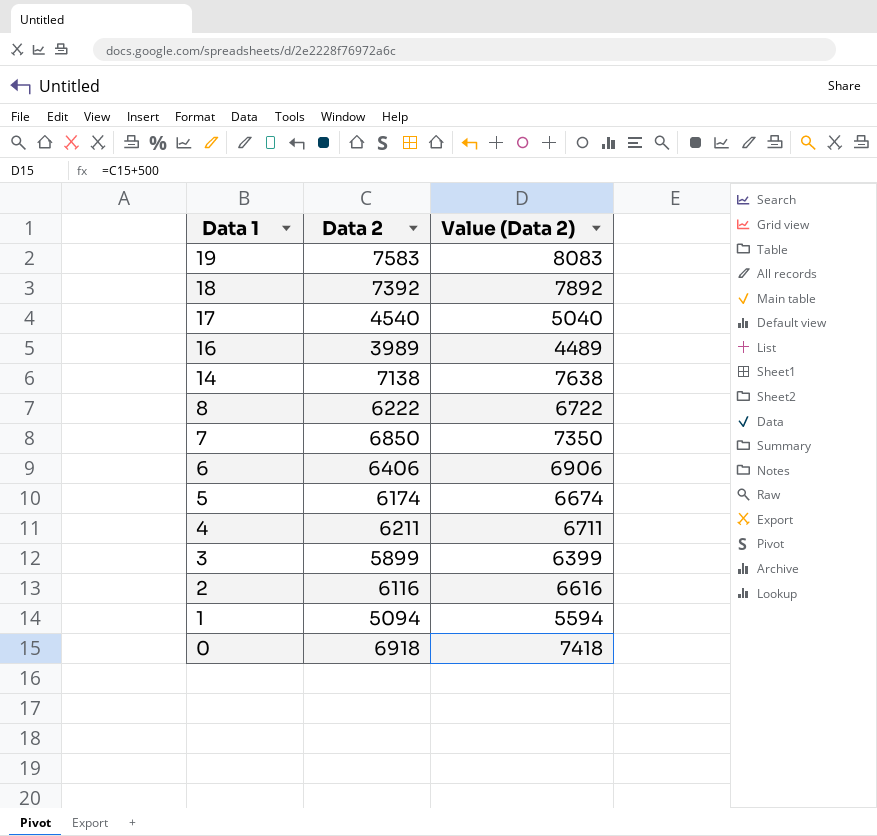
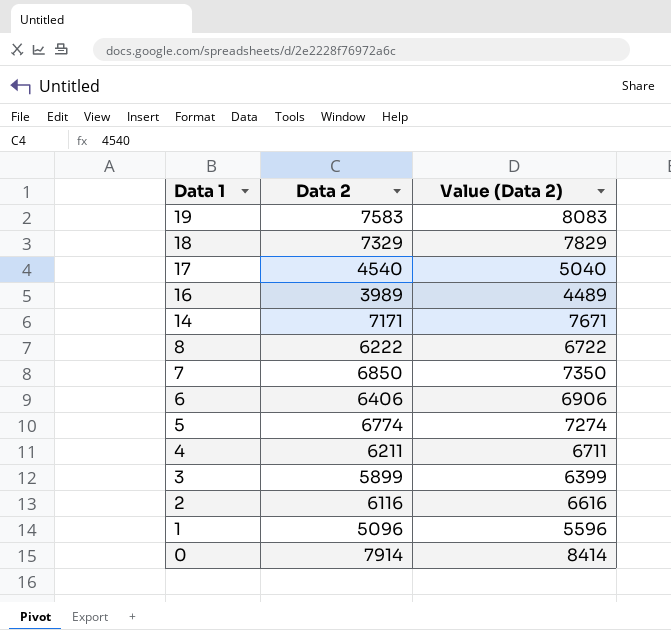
18 | Data 2: 7392 -> 7329
18 | Value (Data 2): 7892 -> 7829
14 | Data 2: 7138 -> 7171
14 | Value (Data 2): 7638 -> 7671
5 | Data 2: 6174 -> 6774
5 | Value (Data 2): 6674 -> 7274
1 | Data 2: 5094 -> 5096
1 | Value (Data 2): 5594 -> 5596
0 | Data 2: 6918 -> 7914
0 | Value (Data 2): 7418 -> 8414

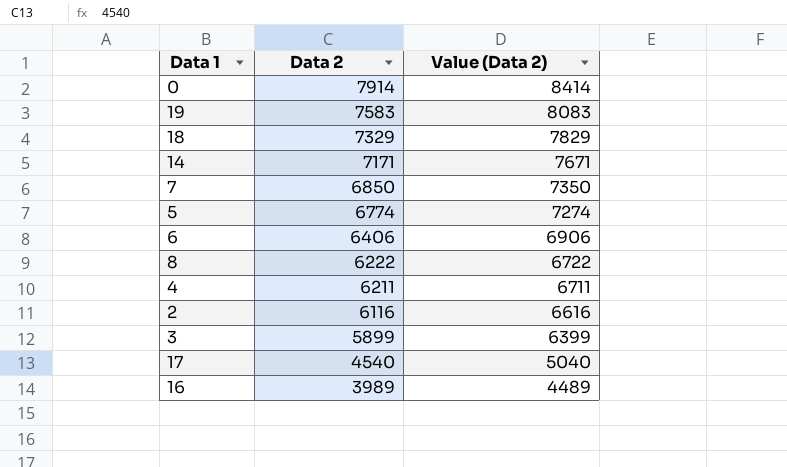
row order: Data 1 descending -> Data 2 descending
row 1: 5096 | 5596 -> none

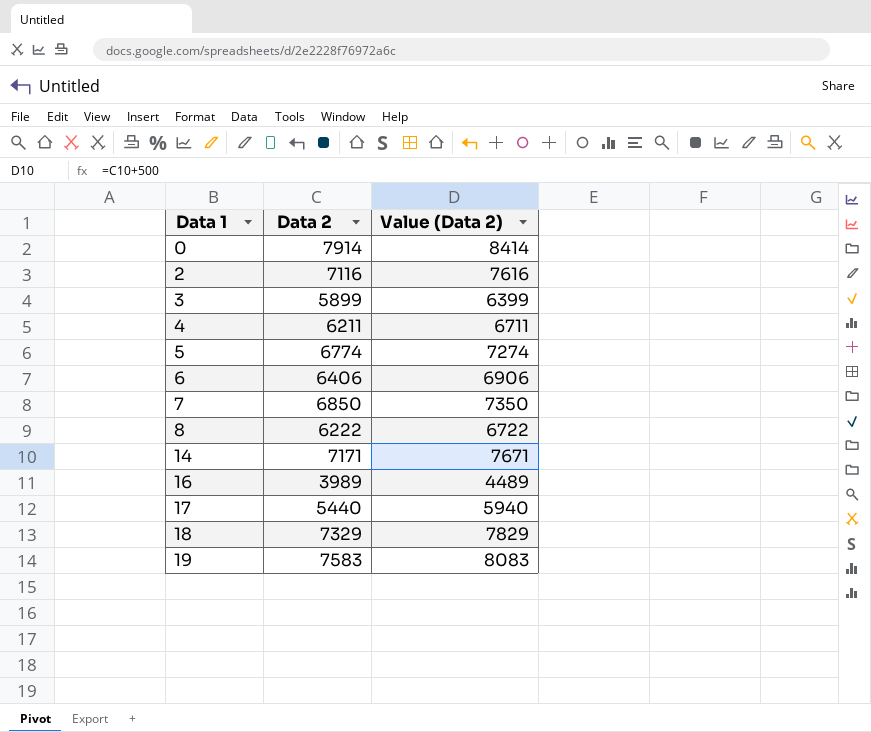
row order: Data 2 descending -> Data 1 ascending
2 | Data 2: 6116 -> 7116
2 | Value (Data 2): 6616 -> 7616
17 | Data 2: 4540 -> 5440
17 | Value (Data 2): 5040 -> 5940

